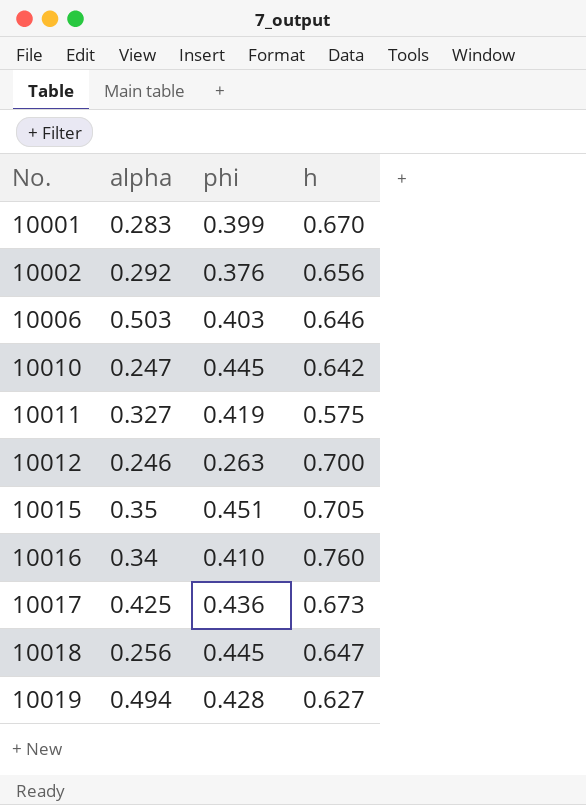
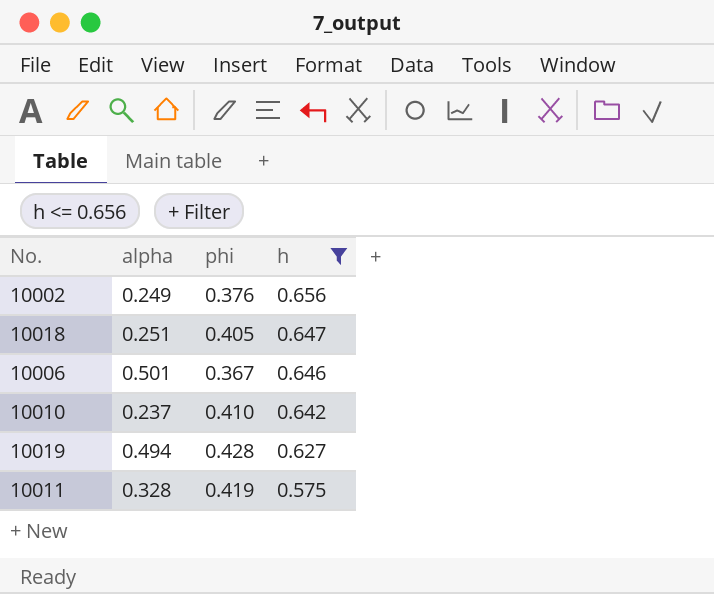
filter: none -> h <= 0.656
row order: No. ascending -> h descending
10002 | alpha: 0.292 -> 0.249
10018 | alpha: 0.256 -> 0.251
10018 | phi: 0.445 -> 0.405
10006 | alpha: 0.503 -> 0.501
10006 | phi: 0.403 -> 0.367
10010 | alpha: 0.247 -> 0.237
10010 | phi: 0.445 -> 0.410
10011 | alpha: 0.327 -> 0.328

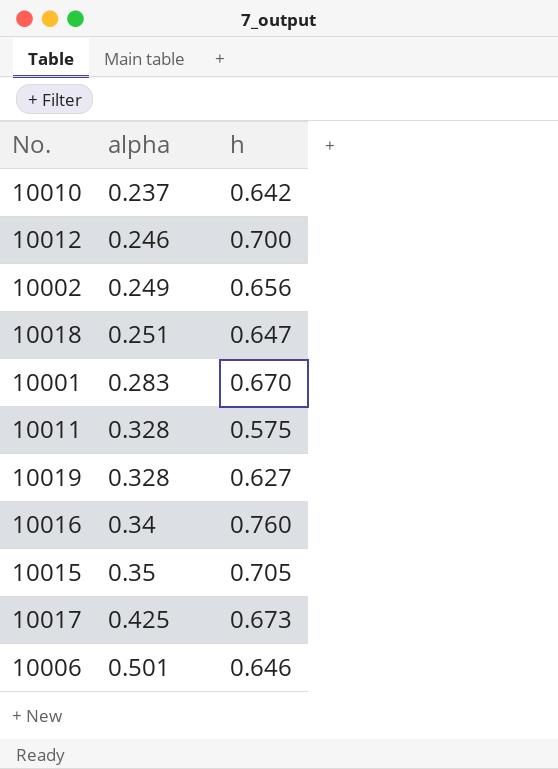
filter: h <= 0.656 -> none
row order: h descending -> alpha ascending
column phi | position: 3 -> none
10019 | alpha: 0.494 -> 0.328

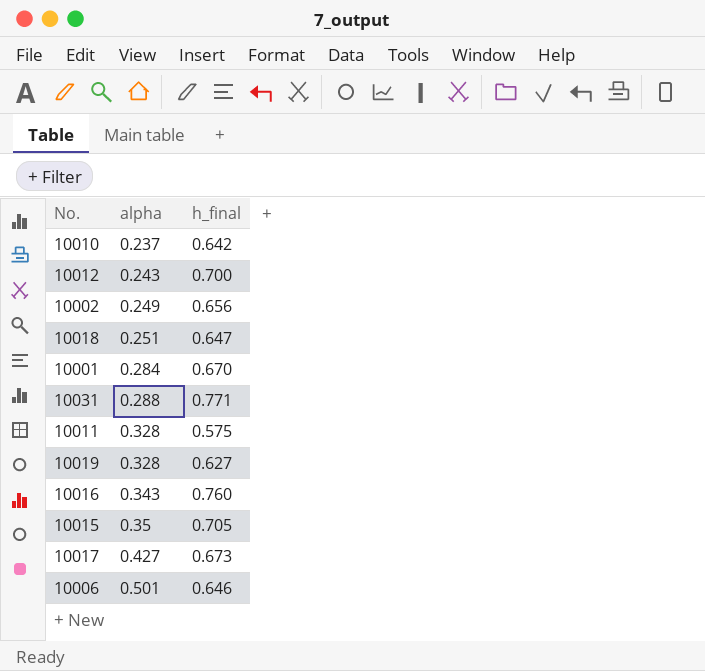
column name: h -> h_final
10012 | alpha: 0.246 -> 0.243
10001 | alpha: 0.283 -> 0.284
row 10031: none -> 0.288 | 0.771
10016 | alpha: 0.34 -> 0.343
10017 | alpha: 0.425 -> 0.427

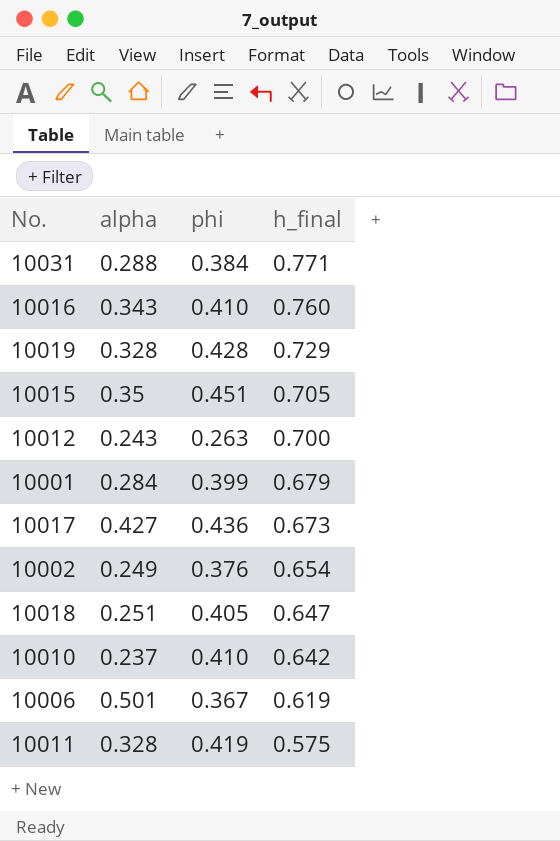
row order: alpha ascending -> h_final descending
column phi | position: none -> 3
10019 | h_final: 0.627 -> 0.729
10001 | h_final: 0.670 -> 0.679
10002 | h_final: 0.656 -> 0.654
10006 | h_final: 0.646 -> 0.619

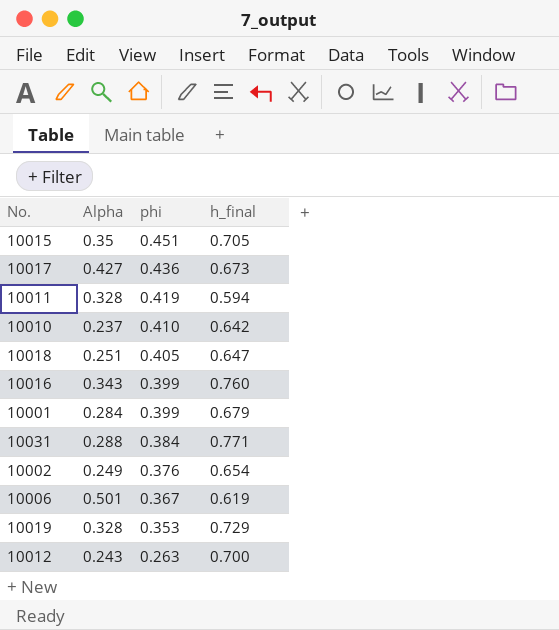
row order: h_final descending -> phi descending
column name: alpha -> Alpha
10011 | h_final: 0.575 -> 0.594
10016 | phi: 0.410 -> 0.399
10019 | phi: 0.428 -> 0.353

